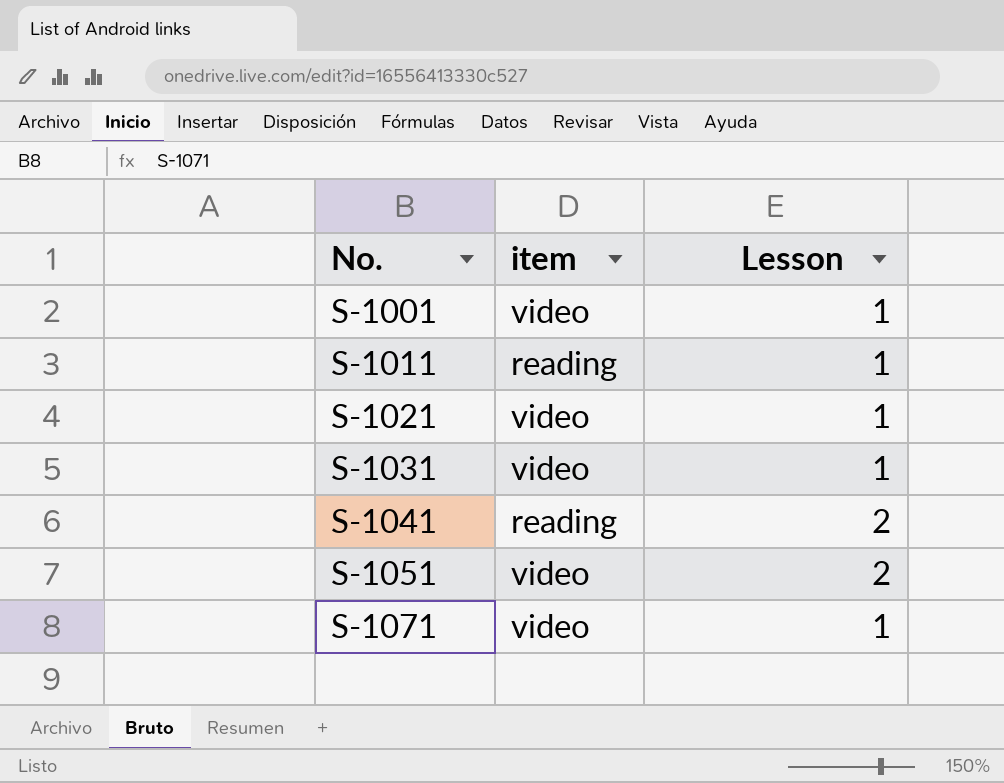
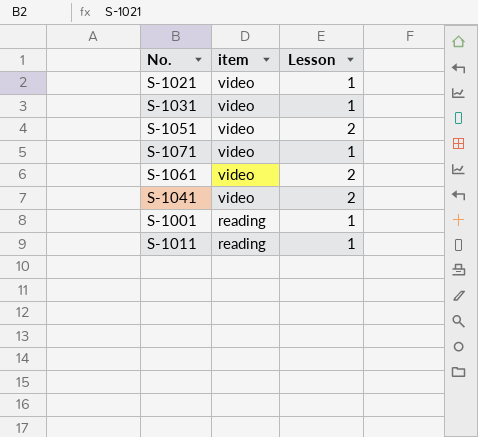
row order: No. ascending -> item descending
row S-1061: none -> video | 2
S-1041 | item: reading -> video
S-1001 | item: video -> reading

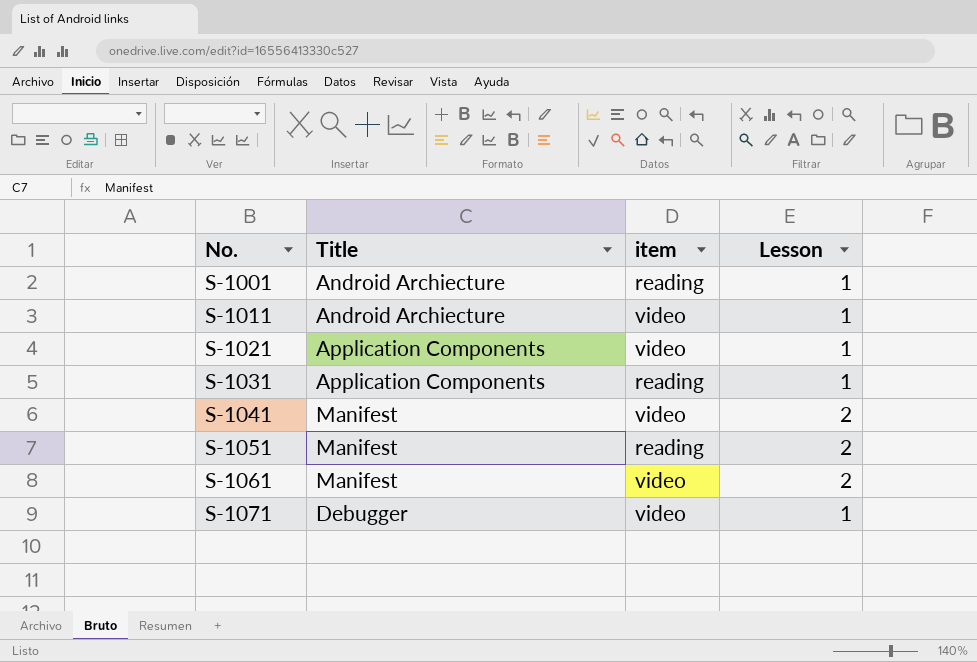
row order: item descending -> No. ascending
column Title | position: none -> 2
S-1011 | item: reading -> video
S-1031 | item: video -> reading
S-1051 | item: video -> reading

